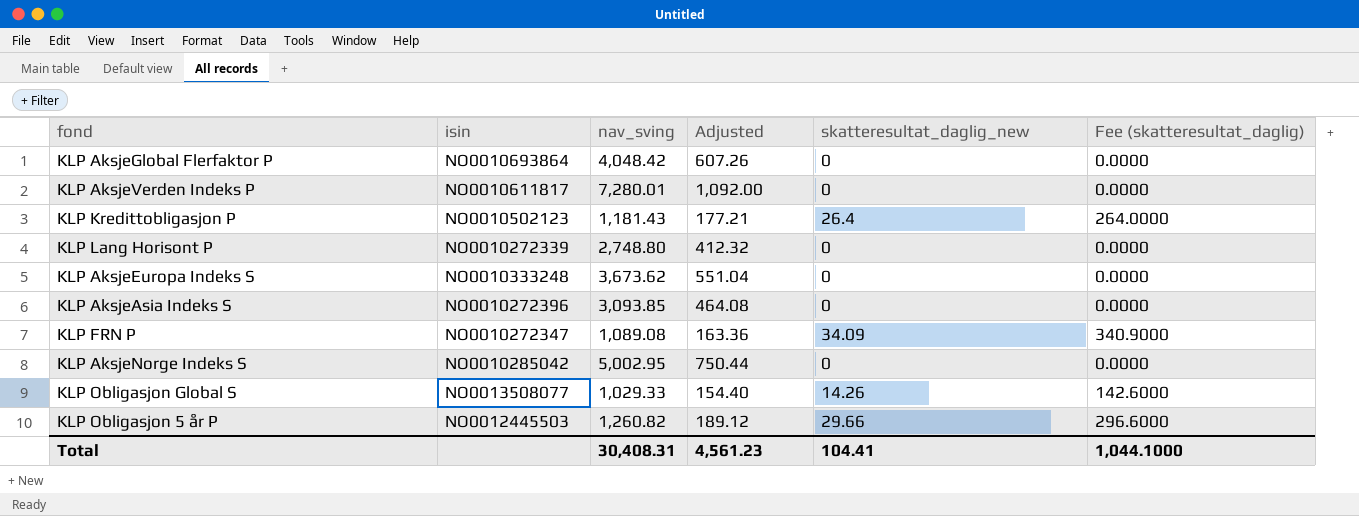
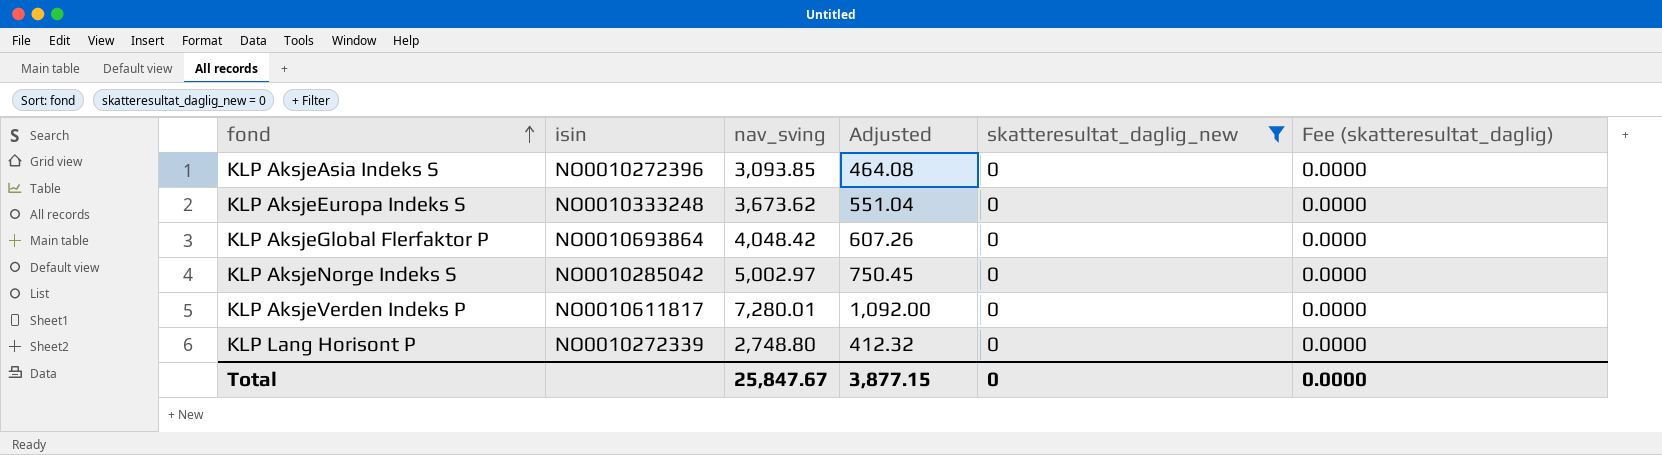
filter: none -> skatteresultat_daglig_new = 0
row order: none -> fond ascending
KLP AksjeNorge Indeks S | nav_sving: 5,002.95 -> 5,002.97
KLP AksjeNorge Indeks S | Adjusted: 750.44 -> 750.45
Total | nav_sving: 30,408.31 -> 25,847.67
Total | Adjusted: 4,561.23 -> 3,877.15
Total | skatteresultat_daglig_new: 104.41 -> 0
Total | Fee (skatteresultat_daglig): 1,044.1000 -> 0.0000

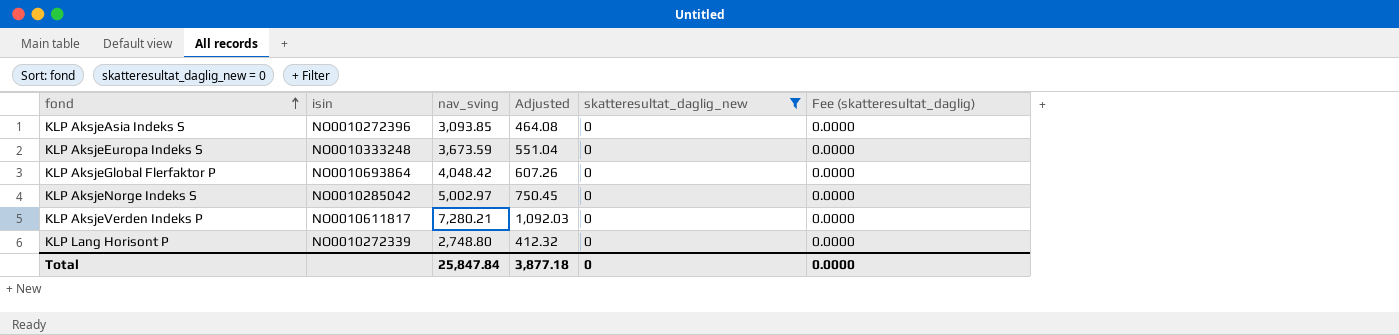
KLP AksjeEuropa Indeks S | nav_sving: 3,673.62 -> 3,673.59
KLP AksjeVerden Indeks P | nav_sving: 7,280.01 -> 7,280.21
KLP AksjeVerden Indeks P | Adjusted: 1,092.00 -> 1,092.03
Total | nav_sving: 25,847.67 -> 25,847.84
Total | Adjusted: 3,877.15 -> 3,877.18

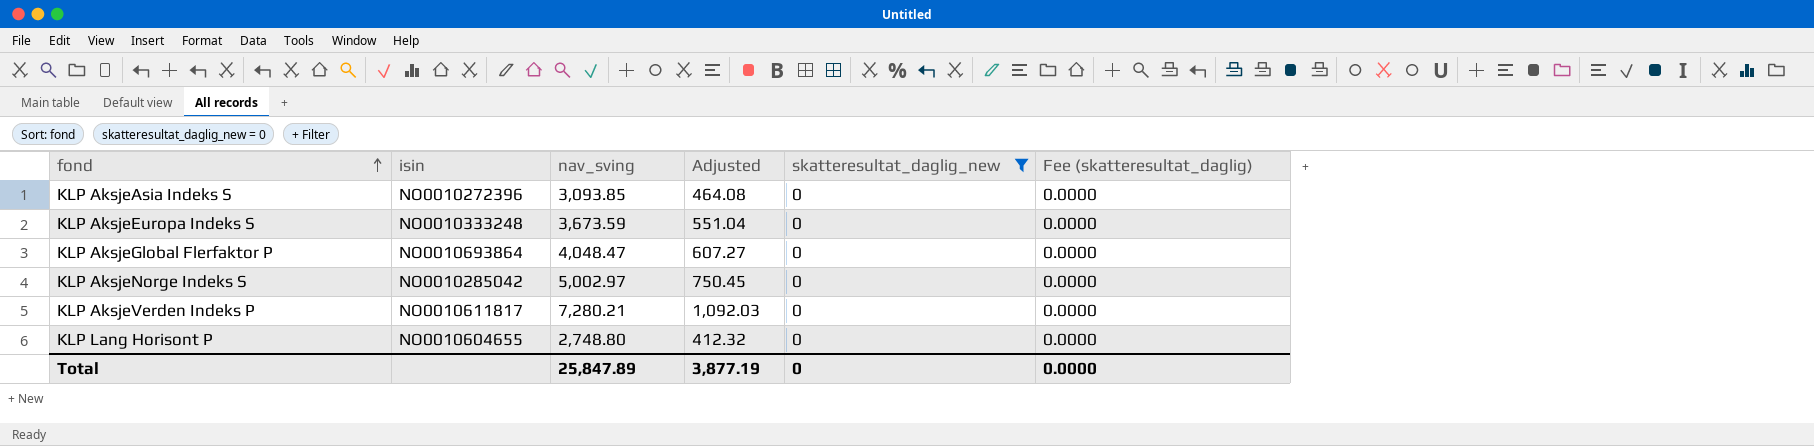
KLP AksjeGlobal Flerfaktor P | nav_sving: 4,048.42 -> 4,048.47
KLP AksjeGlobal Flerfaktor P | Adjusted: 607.26 -> 607.27
KLP Lang Horisont P | isin: NO0010272339 -> NO0010604655
Total | nav_sving: 25,847.84 -> 25,847.89
Total | Adjusted: 3,877.18 -> 3,877.19

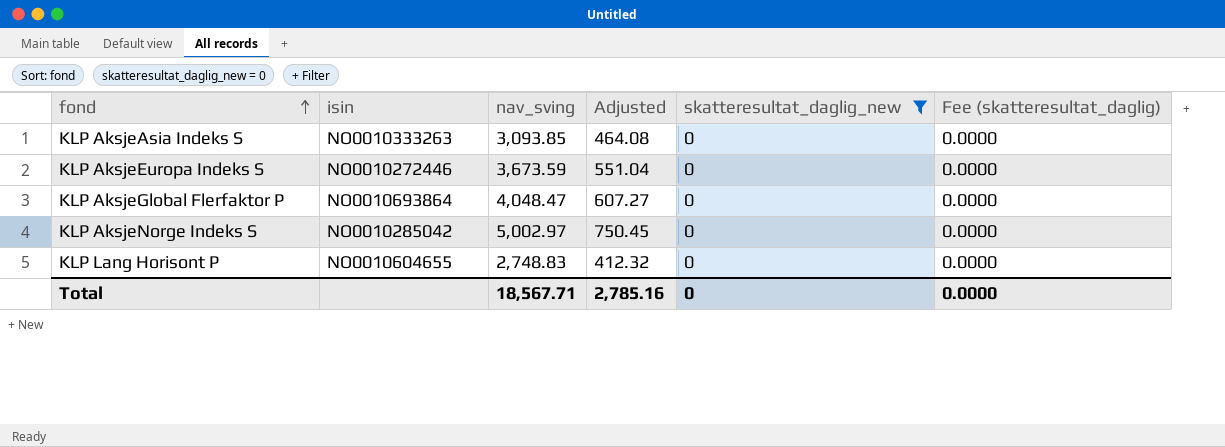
row KLP AksjeVerden Indeks P: NO0010611817 | 7,280.21 | 1,092.03 | 0 | 0.0000 -> none
KLP AksjeAsia Indeks S | isin: NO0010272396 -> NO0010333263
KLP AksjeEuropa Indeks S | isin: NO0010333248 -> NO0010272446
KLP Lang Horisont P | nav_sving: 2,748.80 -> 2,748.83
Total | nav_sving: 25,847.89 -> 18,567.71
Total | Adjusted: 3,877.19 -> 2,785.16

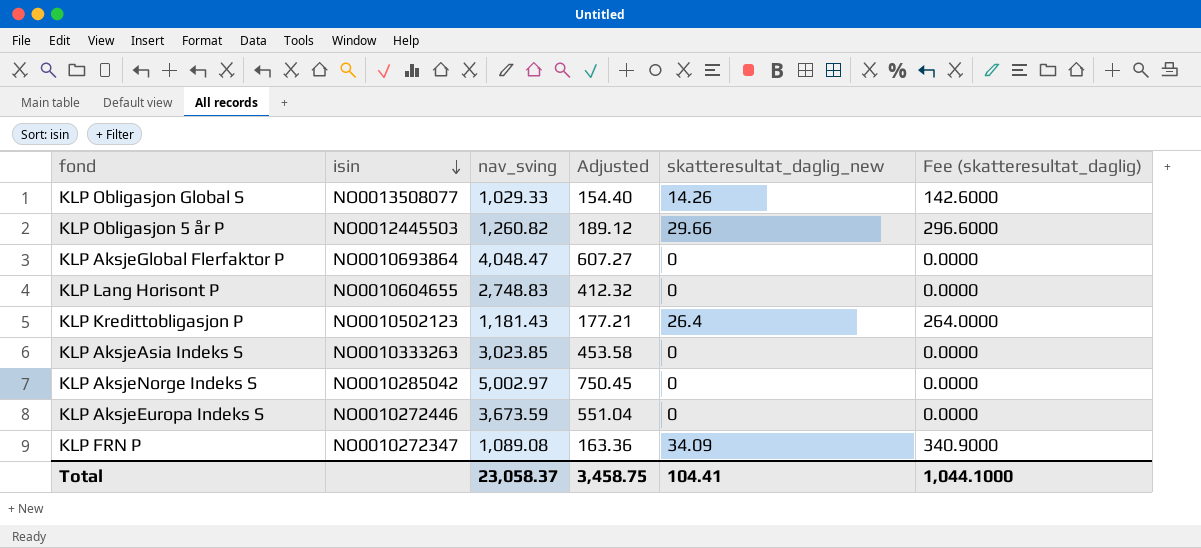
filter: skatteresultat_daglig_new = 0 -> none
row order: fond ascending -> isin descending
KLP AksjeAsia Indeks S | nav_sving: 3,093.85 -> 3,023.85
KLP AksjeAsia Indeks S | Adjusted: 464.08 -> 453.58
Total | nav_sving: 18,567.71 -> 23,058.37
Total | Adjusted: 2,785.16 -> 3,458.75
Total | skatteresultat_daglig_new: 0 -> 104.41
Total | Fee (skatteresultat_daglig): 0.0000 -> 1,044.1000

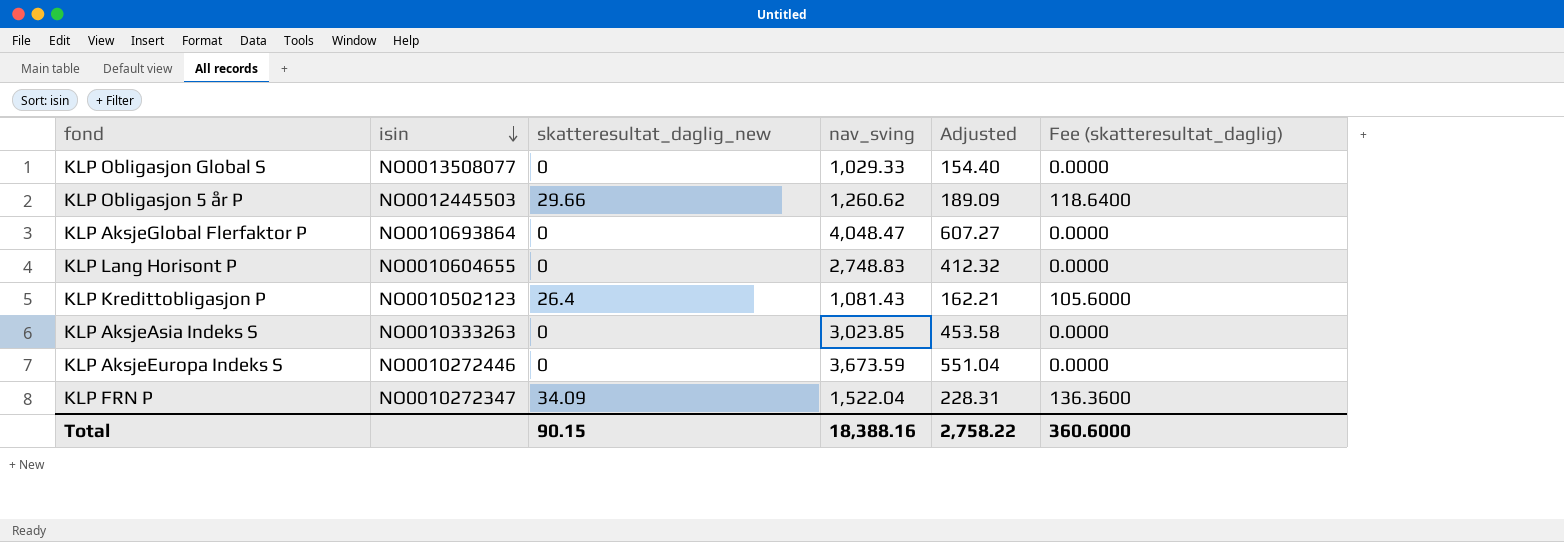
column skatteresultat_daglig_new | position: 5 -> 3
column Fee (skatteresultat_daglig) | formula: [skatteresultat_daglig_new] * 10 -> [skatteresultat_daglig_new] * 4
row KLP AksjeNorge Indeks S: NO0010285042 | 5,002.97 | 750.45 | 0 | 0.0000 -> none
KLP Obligasjon Global S | skatteresultat_daglig_new: 14.26 -> 0
KLP Obligasjon 5 år P | nav_sving: 1,260.82 -> 1,260.62
KLP Obligasjon 5 år P | Adjusted: 189.12 -> 189.09
KLP Kredittobligasjon P | nav_sving: 1,181.43 -> 1,081.43
KLP Kredittobligasjon P | Adjusted: 177.21 -> 162.21
KLP FRN P | nav_sving: 1,089.08 -> 1,522.04
KLP FRN P | Adjusted: 163.36 -> 228.31
Total | skatteresultat_daglig_new: 104.41 -> 90.15
Total | nav_sving: 23,058.37 -> 18,388.16
Total | Adjusted: 3,458.75 -> 2,758.22
Total | Fee (skatteresultat_daglig): 1,044.1000 -> 360.6000

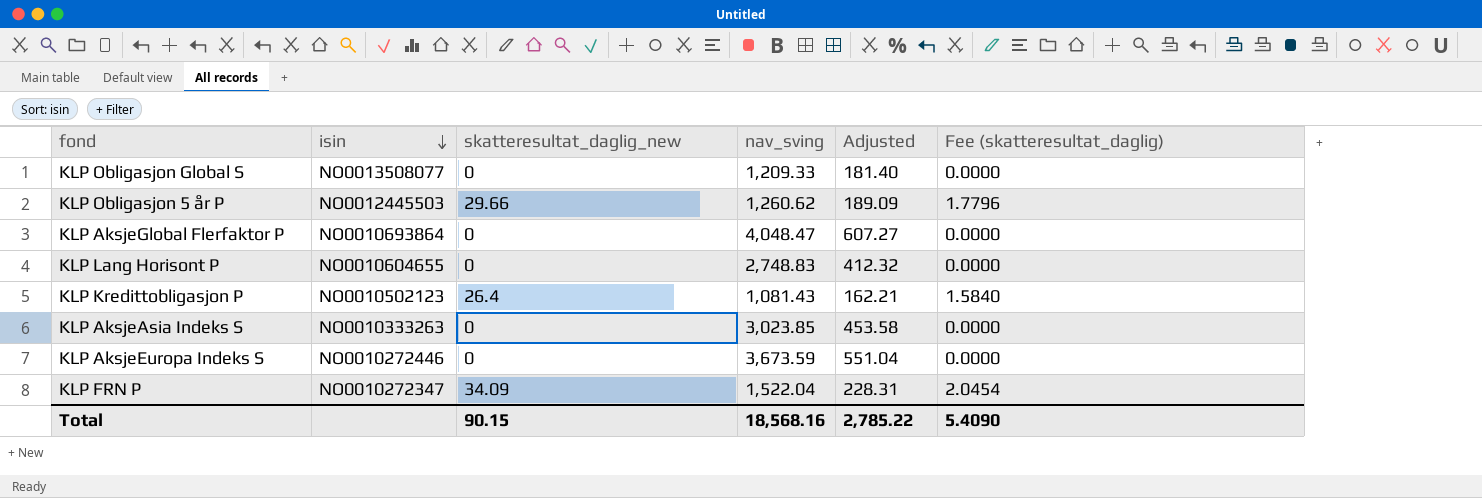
column Fee (skatteresultat_daglig) | formula: [skatteresultat_daglig_new] * 4 -> [skatteresultat_daglig_new] * 0.06
KLP Obligasjon Global S | nav_sving: 1,029.33 -> 1,209.33
KLP Obligasjon Global S | Adjusted: 154.40 -> 181.40
Total | nav_sving: 18,388.16 -> 18,568.16
Total | Adjusted: 2,758.22 -> 2,785.22
Total | Fee (skatteresultat_daglig): 360.6000 -> 5.4090

